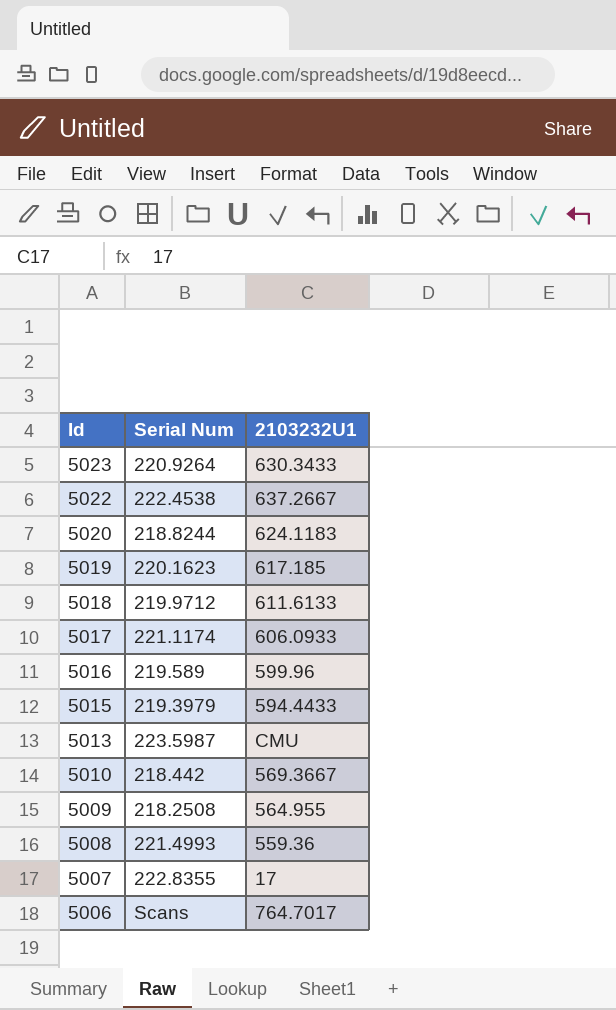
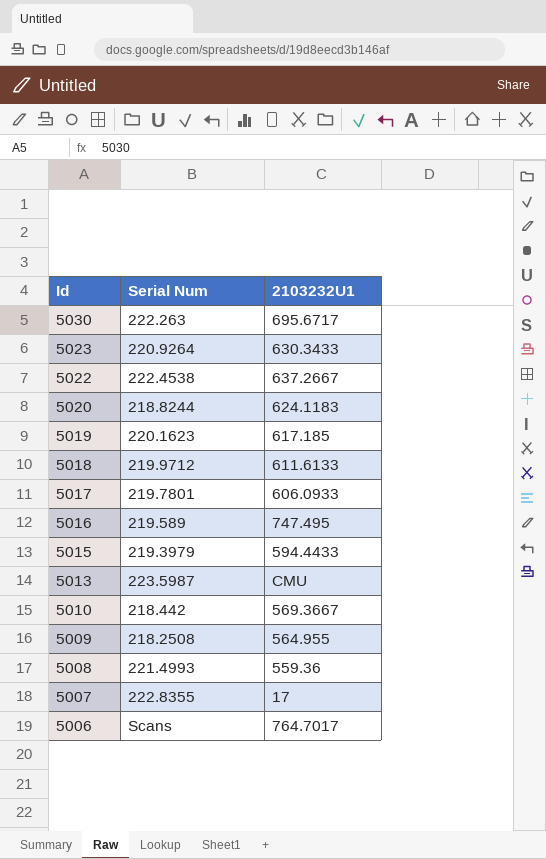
row 5030: none -> 222.263 | 695.6717
5017 | Serial Num: 221.1174 -> 219.7801
5016 | 2103232U1: 599.96 -> 747.495

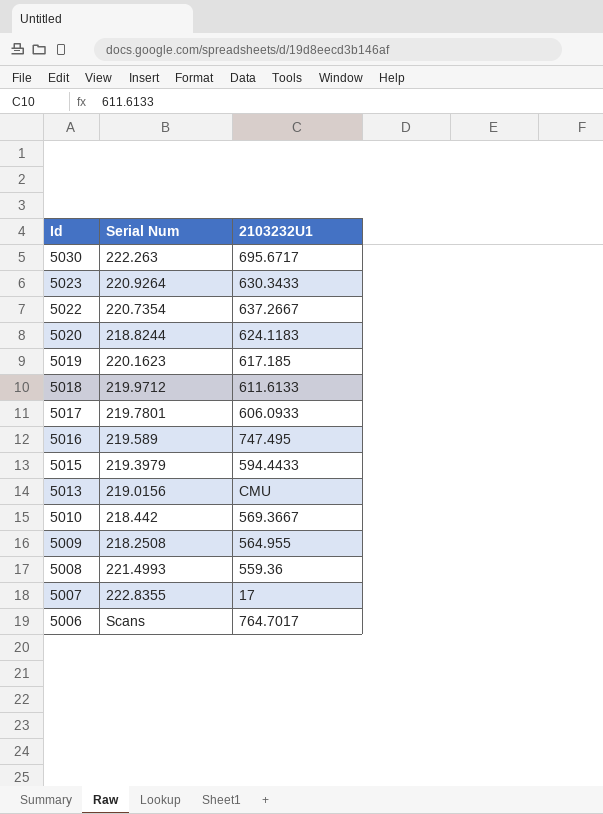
5022 | Serial Num: 222.4538 -> 220.7354
5013 | Serial Num: 223.5987 -> 219.0156

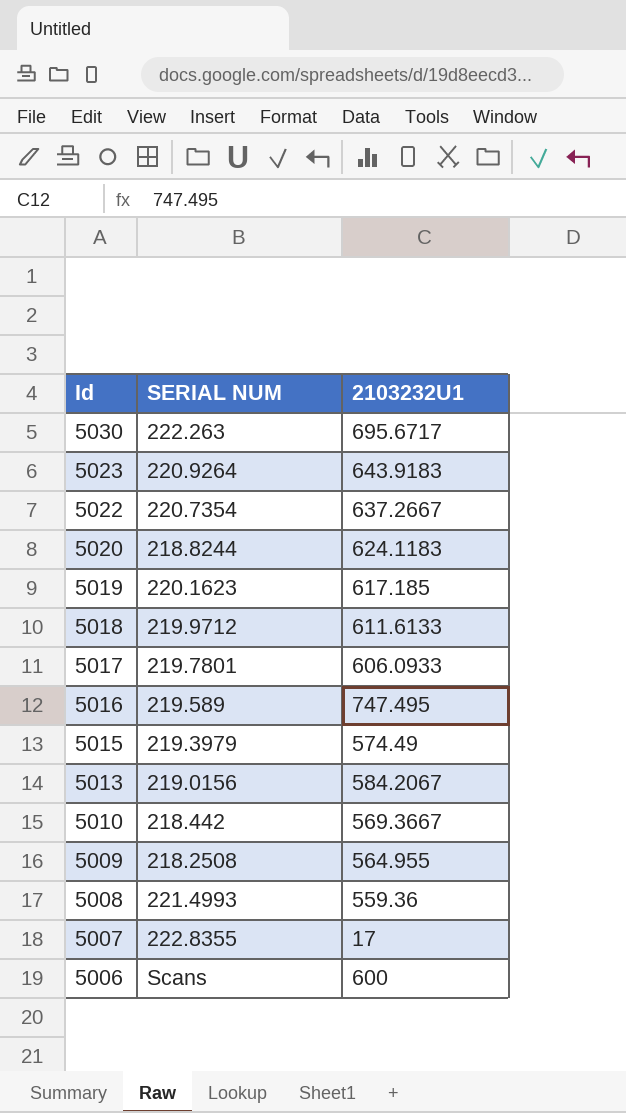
column name: Serial Num -> SERIAL NUM
5023 | 2103232U1: 630.3433 -> 643.9183
5015 | 2103232U1: 594.4433 -> 574.49
5013 | 2103232U1: CMU -> 584.2067
5006 | 2103232U1: 764.7017 -> 600

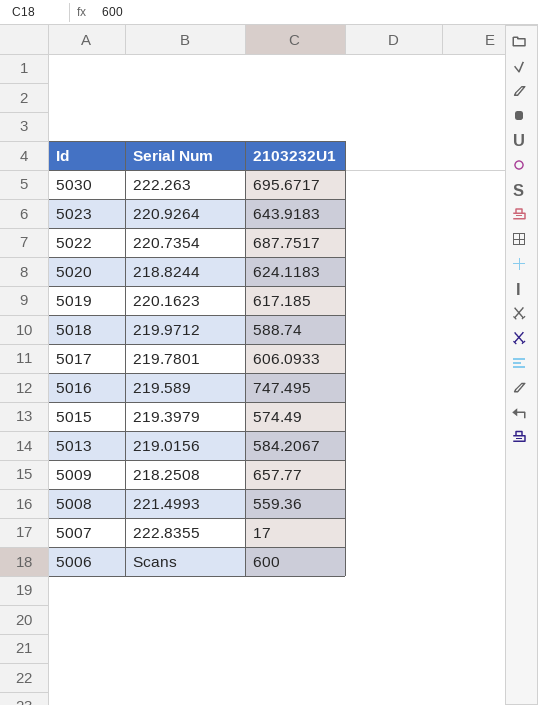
column name: SERIAL NUM -> Serial Num
row 5010: 218.442 | 569.3667 -> none
5022 | 2103232U1: 637.2667 -> 687.7517
5018 | 2103232U1: 611.6133 -> 588.74
5009 | 2103232U1: 564.955 -> 657.77

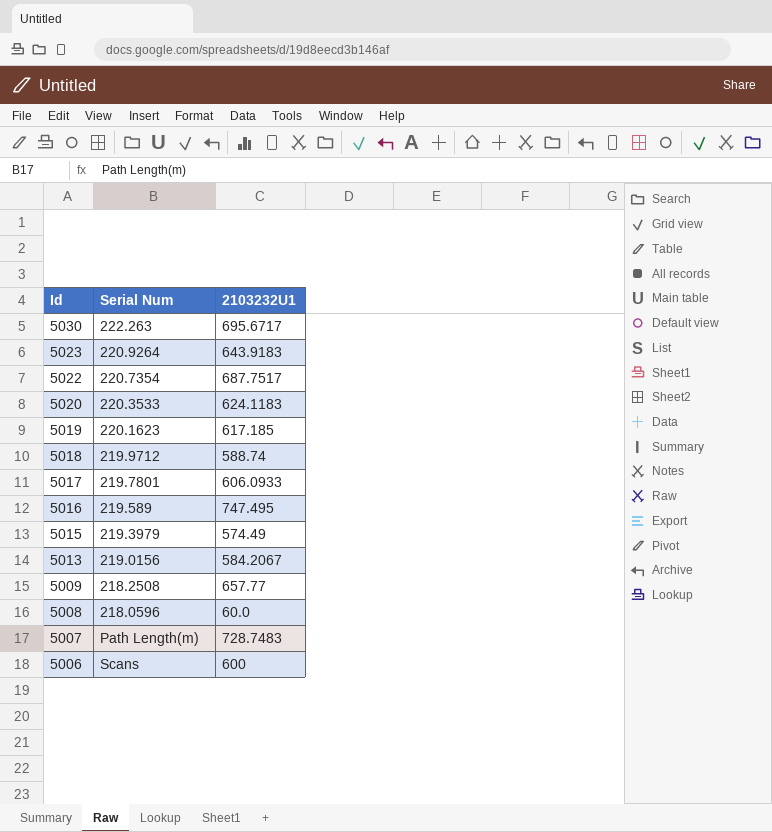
5020 | Serial Num: 218.8244 -> 220.3533
5008 | Serial Num: 221.4993 -> 218.0596
5008 | 2103232U1: 559.36 -> 60.0
5007 | Serial Num: 222.8355 -> Path Length(m)
5007 | 2103232U1: 17 -> 728.7483

